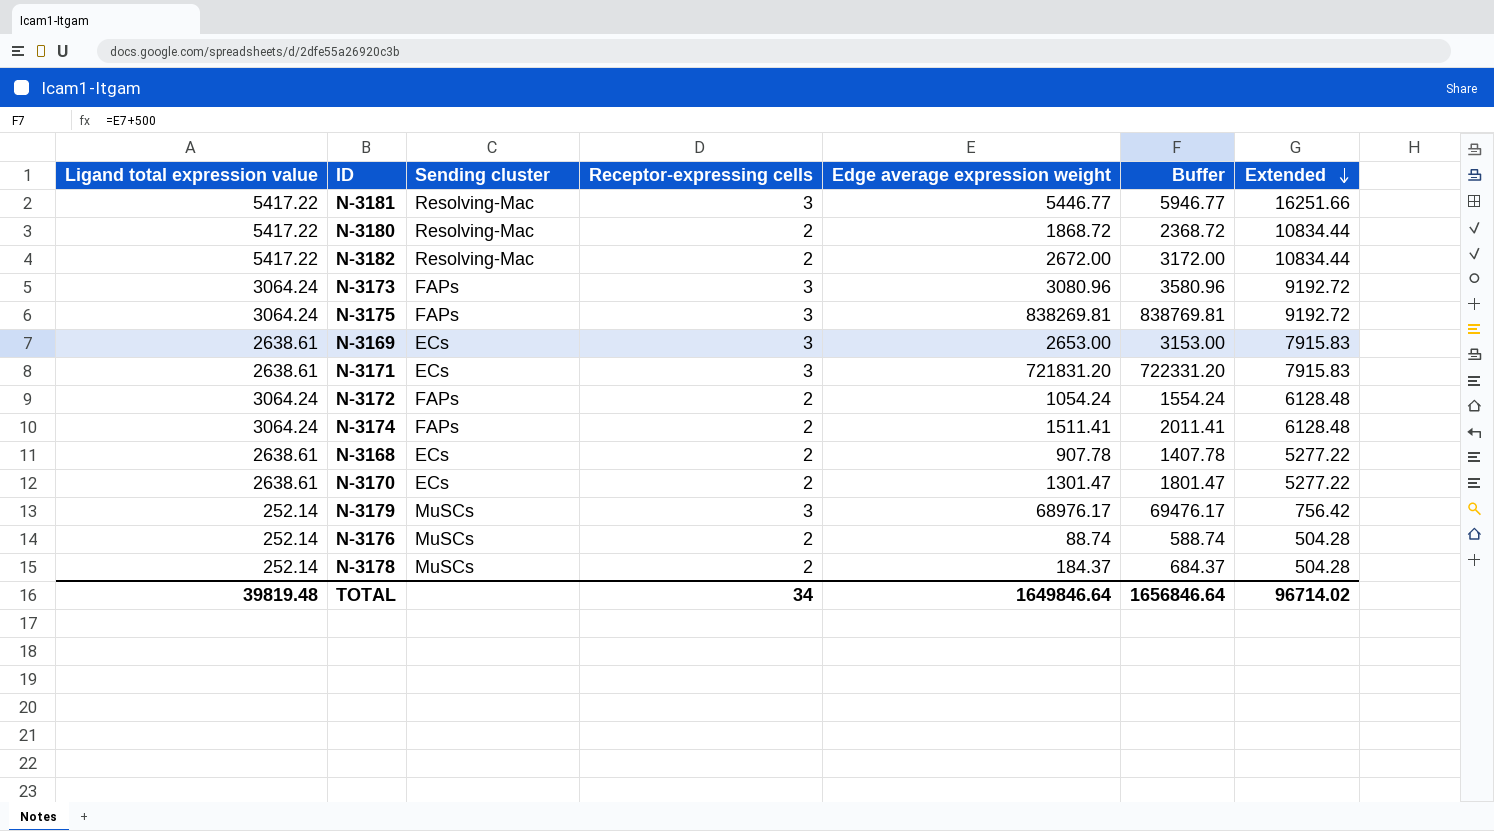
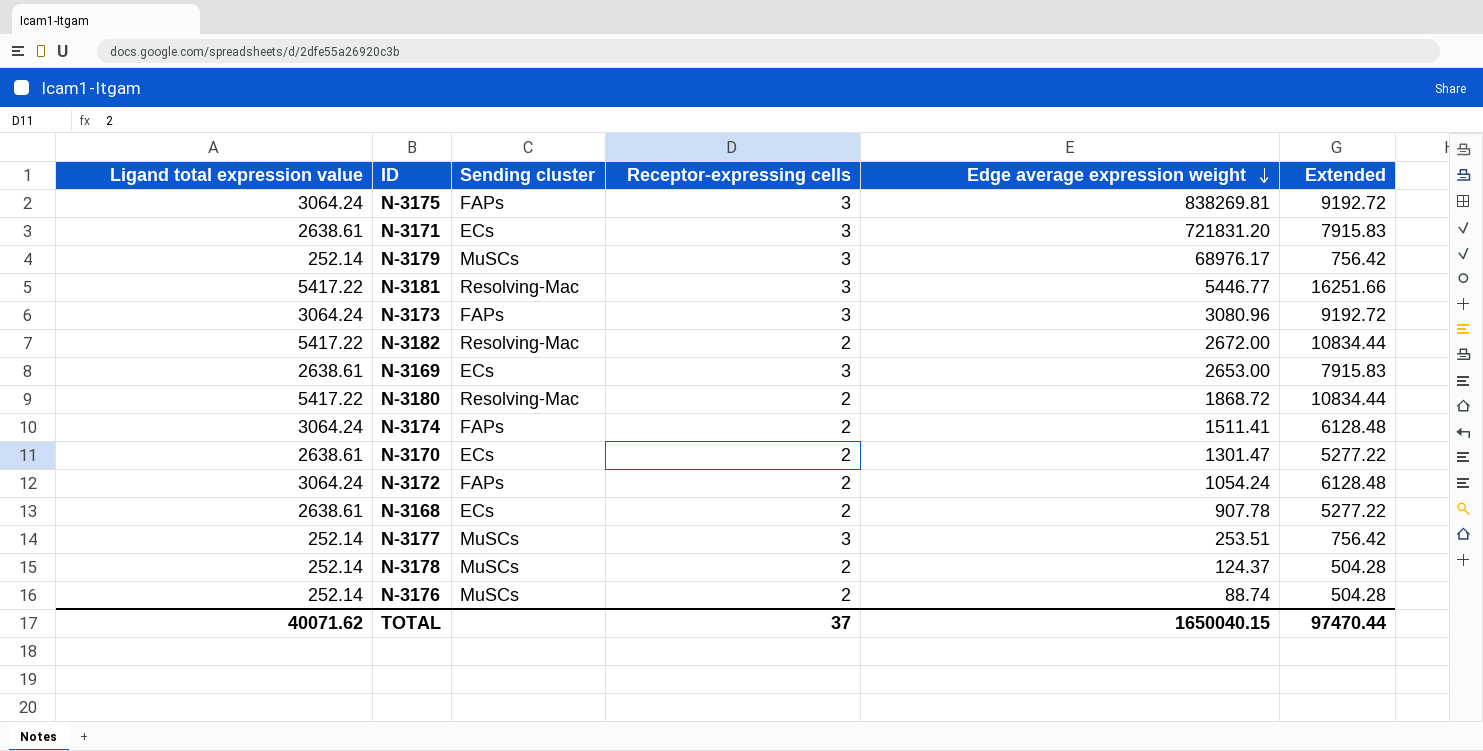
row order: Extended descending -> Edge average expression weight descending
column Buffer | formula: [Edge average expression weight] + 500 -> none
row N-3177: none -> 252.14 | MuSCs | 3 | 253.51 | 756.42
N-3178 | Edge average expression weight: 184.37 -> 124.37
TOTAL | Ligand total expression value: 39819.48 -> 40071.62
TOTAL | Receptor-expressing cells: 34 -> 37
TOTAL | Edge average expression weight: 1649846.64 -> 1650040.15
TOTAL | Extended: 96714.02 -> 97470.44

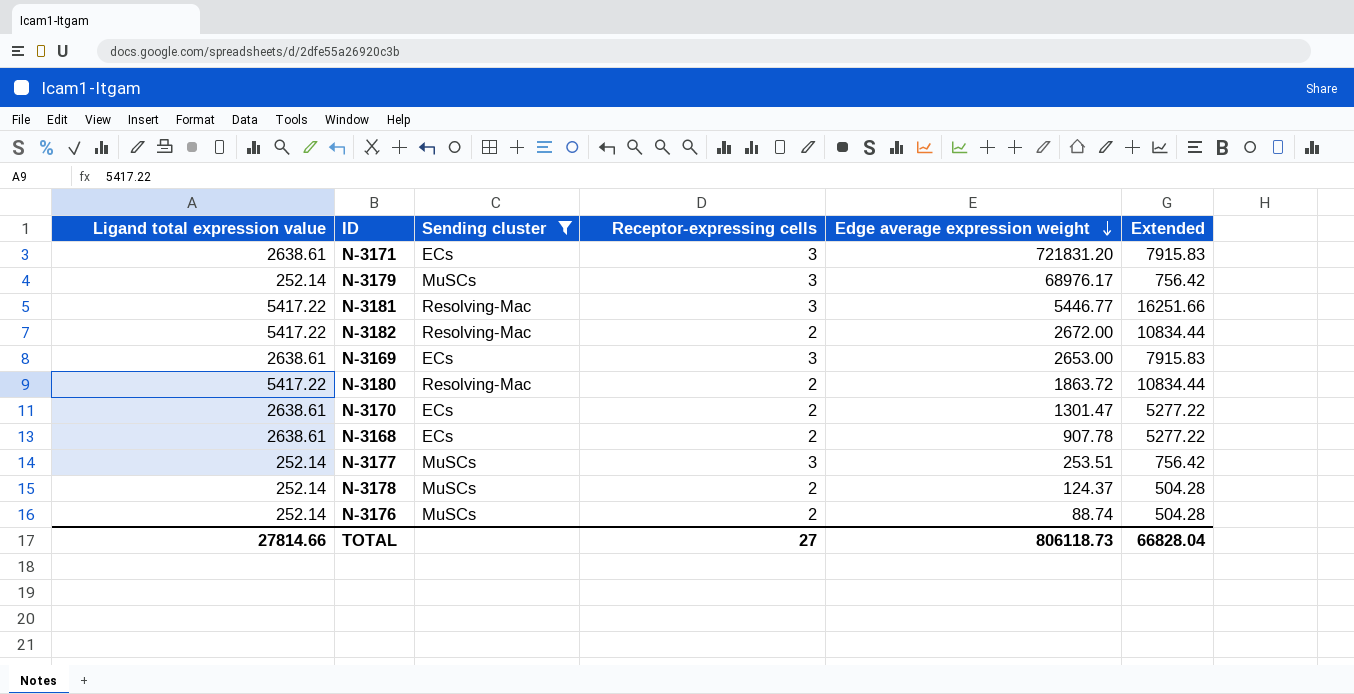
filter: none -> Sending cluster != FAPs
N-3180 | Edge average expression weight: 1868.72 -> 1863.72
TOTAL | Ligand total expression value: 40071.62 -> 27814.66
TOTAL | Receptor-expressing cells: 37 -> 27
TOTAL | Edge average expression weight: 1650040.15 -> 806118.73
TOTAL | Extended: 97470.44 -> 66828.04

